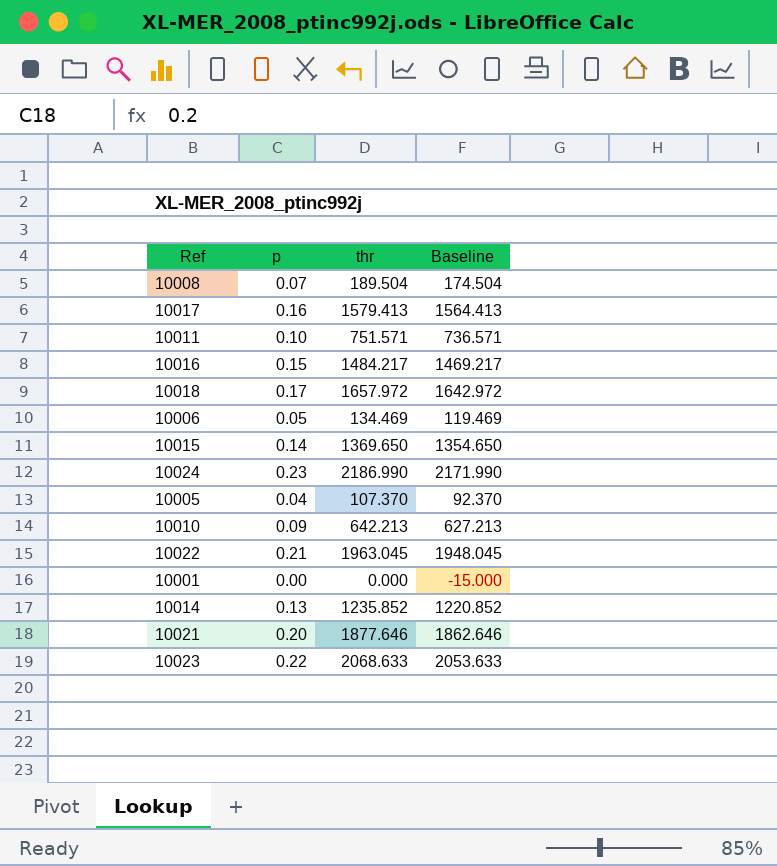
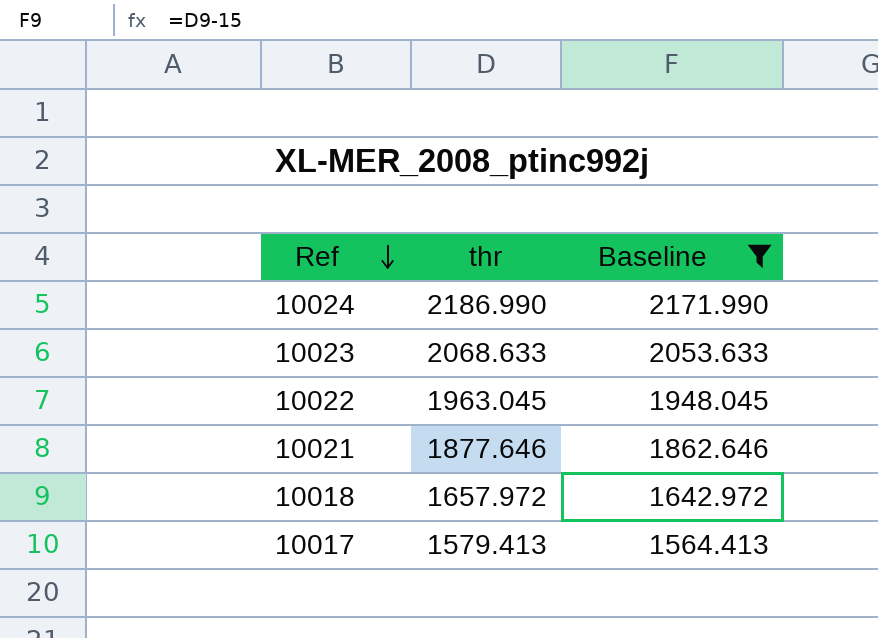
filter: none -> Baseline >= 1564.413
row order: none -> Ref descending
column p | position: 2 -> none

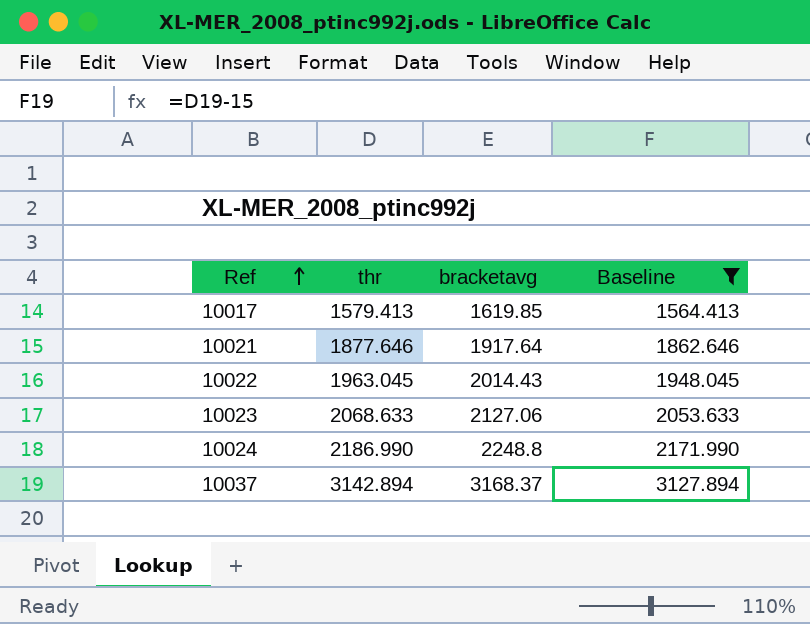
row order: Ref descending -> Ref ascending
column bracketavg | position: none -> 3
row 10018: 1657.972 | 1642.972 -> none
row 10037: none -> 3142.894 | 3168.37 | 3127.894

